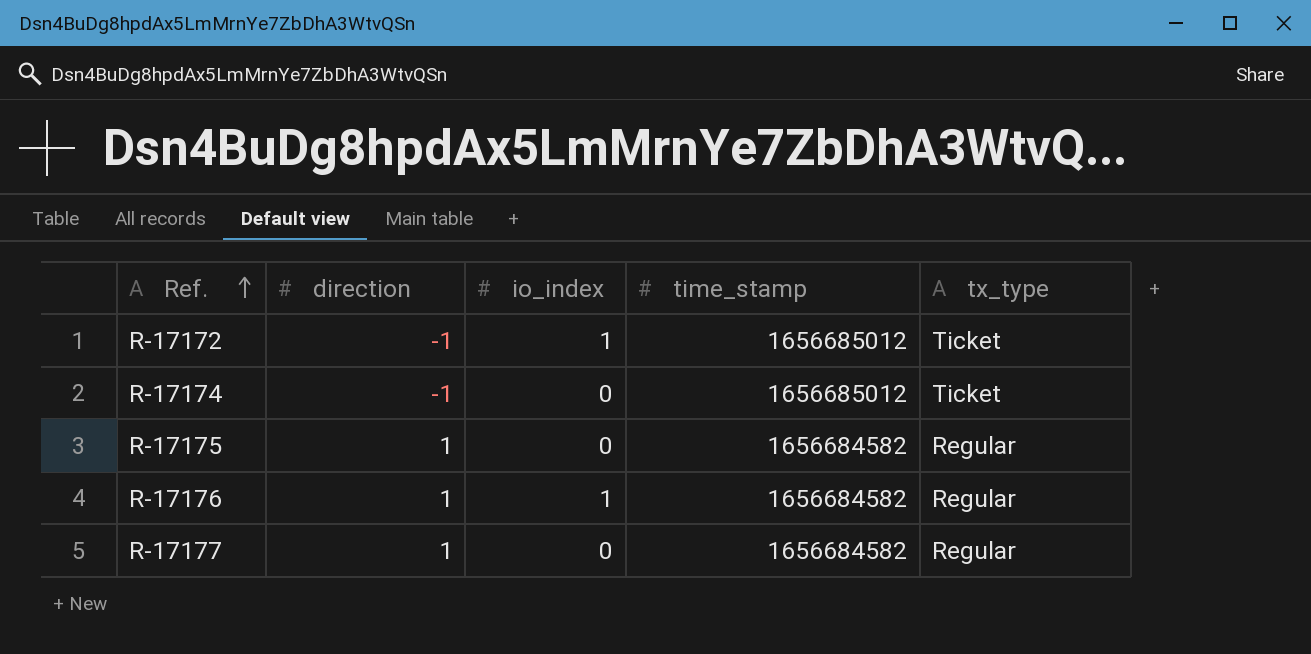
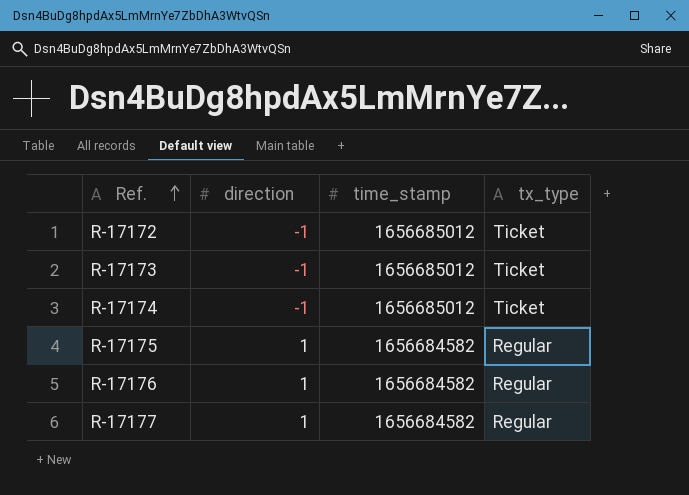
column io_index | position: 3 -> none
row R-17173: none -> -1 | 1656685012 | Ticket

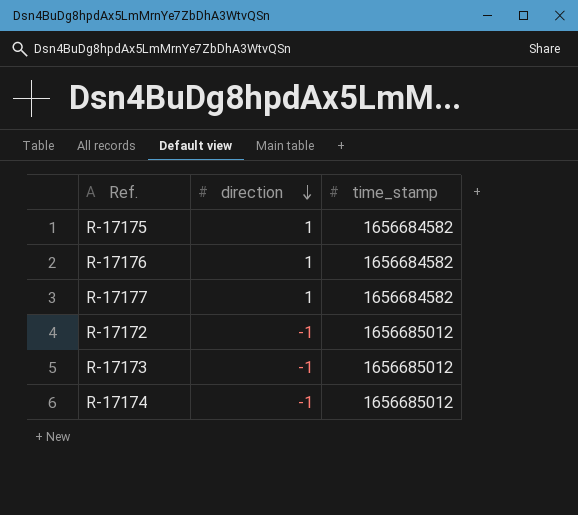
row order: Ref. ascending -> direction descending
column tx_type | position: 4 -> none

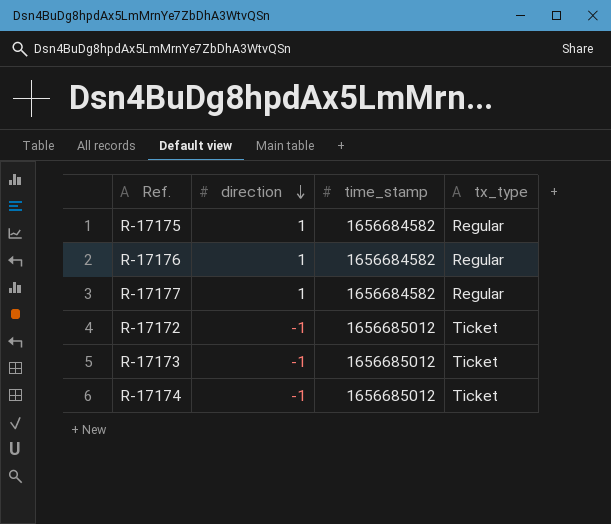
column tx_type | position: none -> 4

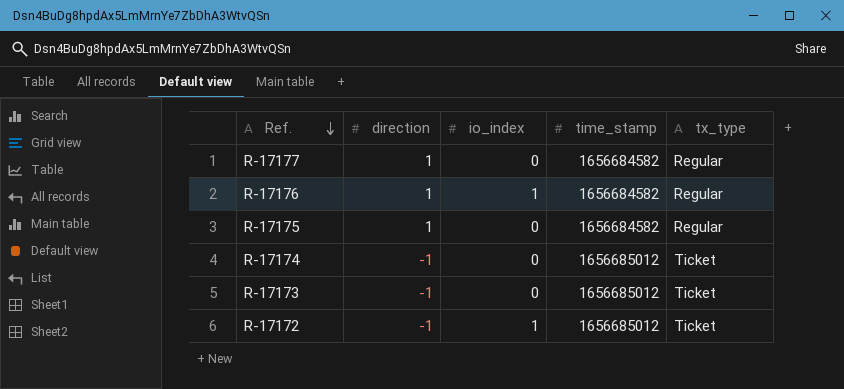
row order: direction descending -> Ref. descending
column io_index | position: none -> 3

